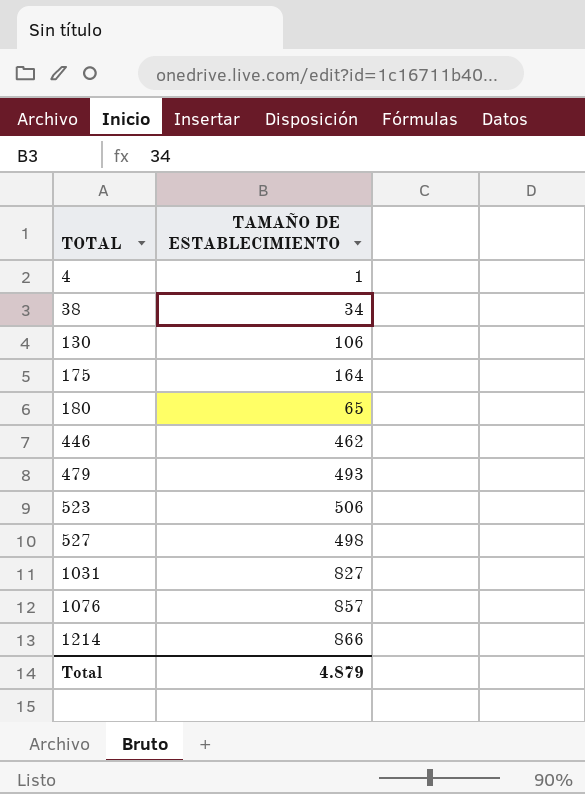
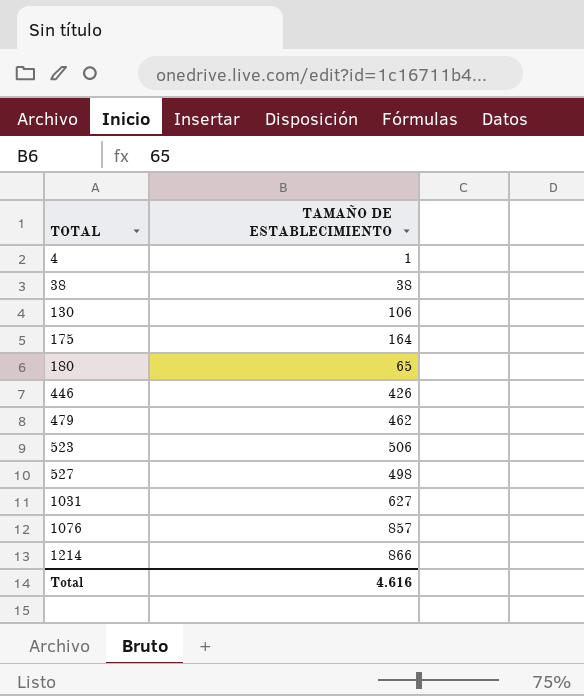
38 | TAMAÑO DE ESTABLECIMIENTO: 34 -> 38
446 | TAMAÑO DE ESTABLECIMIENTO: 462 -> 426
479 | TAMAÑO DE ESTABLECIMIENTO: 493 -> 462
1031 | TAMAÑO DE ESTABLECIMIENTO: 827 -> 627
Total | TAMAÑO DE ESTABLECIMIENTO: 4.879 -> 4.616

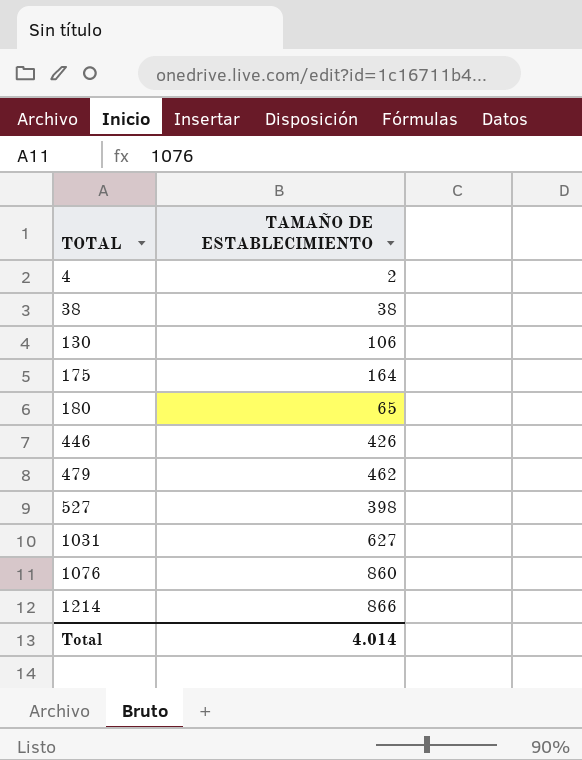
row 523: 506 -> none
4 | TAMAÑO DE ESTABLECIMIENTO: 1 -> 2
527 | TAMAÑO DE ESTABLECIMIENTO: 498 -> 398
1076 | TAMAÑO DE ESTABLECIMIENTO: 857 -> 860
Total | TAMAÑO DE ESTABLECIMIENTO: 4.616 -> 4.014

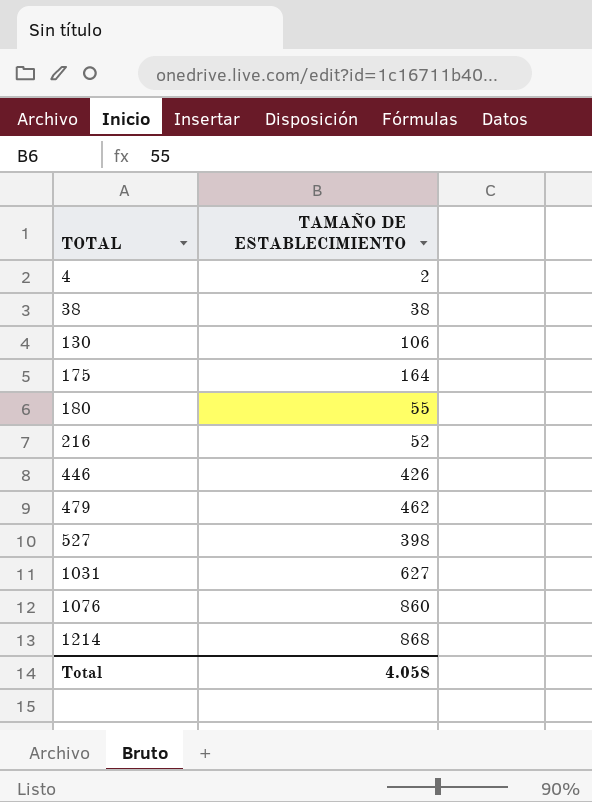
180 | TAMAÑO DE ESTABLECIMIENTO: 65 -> 55
row 216: none -> 52
1214 | TAMAÑO DE ESTABLECIMIENTO: 866 -> 868
Total | TAMAÑO DE ESTABLECIMIENTO: 4.014 -> 4.058

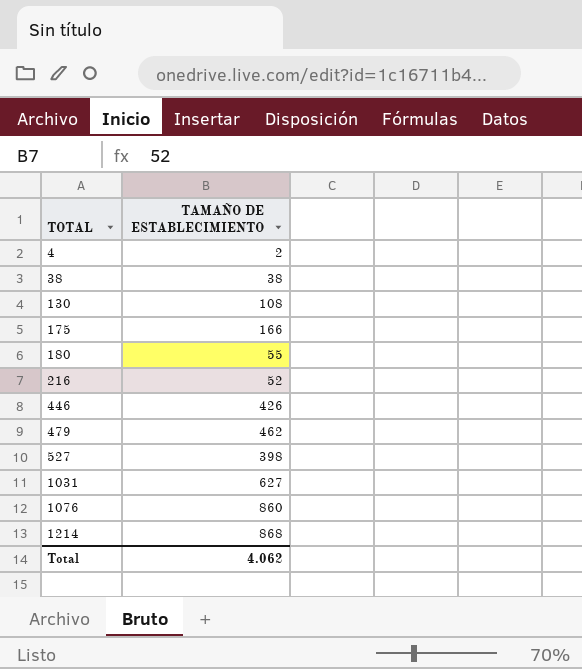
130 | TAMAÑO DE ESTABLECIMIENTO: 106 -> 108
175 | TAMAÑO DE ESTABLECIMIENTO: 164 -> 166
Total | TAMAÑO DE ESTABLECIMIENTO: 4.058 -> 4.062

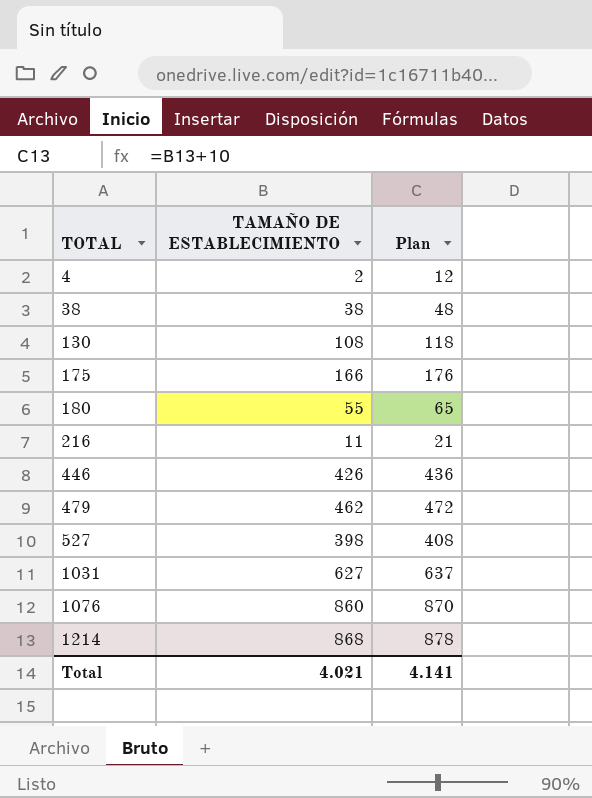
column Plan | formula: none -> [TAMAÑO DE ESTABLECIMIENTO] + 10
216 | TAMAÑO DE ESTABLECIMIENTO: 52 -> 11
Total | TAMAÑO DE ESTABLECIMIENTO: 4.062 -> 4.021

